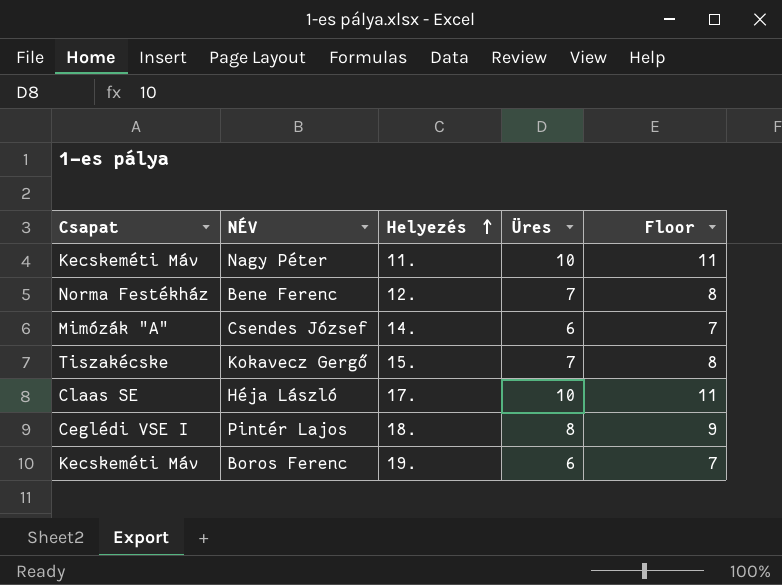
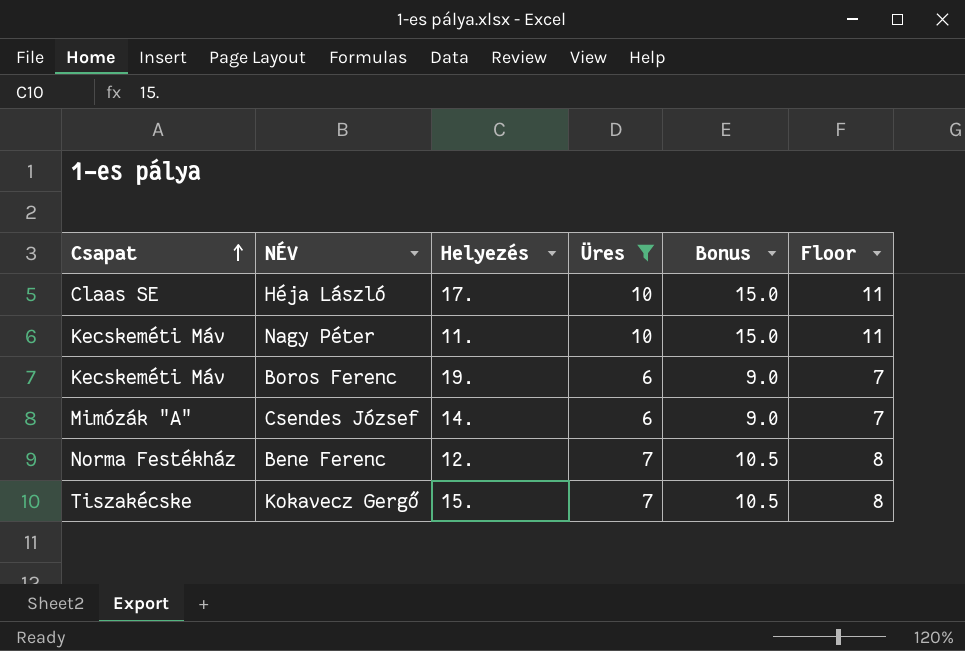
filter: none -> Üres != 8
row order: Helyezés ascending -> Csapat ascending
column Bonus | formula: none -> [Üres] * 1.5

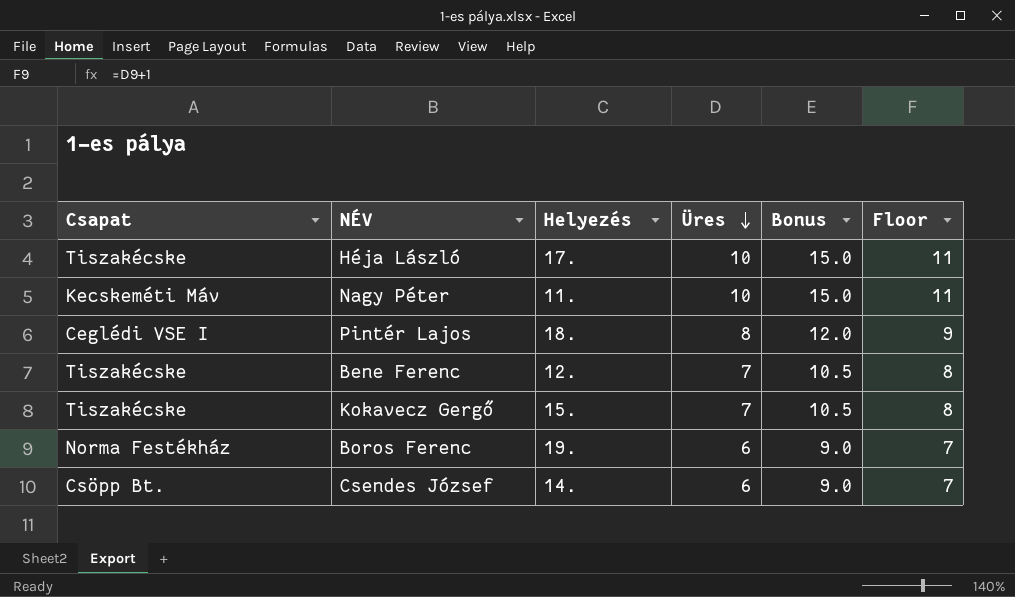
filter: Üres != 8 -> none
row order: Csapat ascending -> Üres descending
Héja László | Csapat: Claas SE -> Tiszakécske
Bene Ferenc | Csapat: Norma Festékház -> Tiszakécske
Boros Ferenc | Csapat: Kecskeméti Máv -> Norma Festékház
Csendes József | Csapat: Mimózák "A" -> Csöpp Bt.

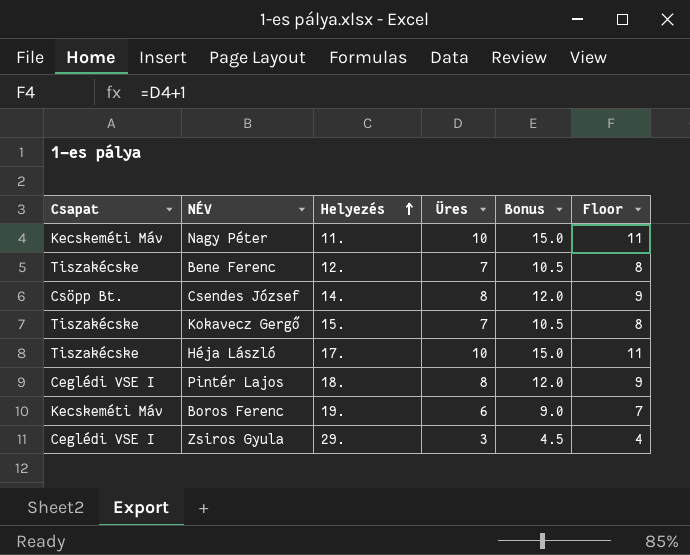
row order: Üres descending -> Helyezés ascending
Csendes József | Üres: 6 -> 8
Csendes József | Bonus: 9.0 -> 12.0
Csendes József | Floor: 7 -> 9
Boros Ferenc | Csapat: Norma Festékház -> Kecskeméti Máv
row Zsiros Gyula: none -> Ceglédi VSE I | 29. | 3 | 4.5 | 4

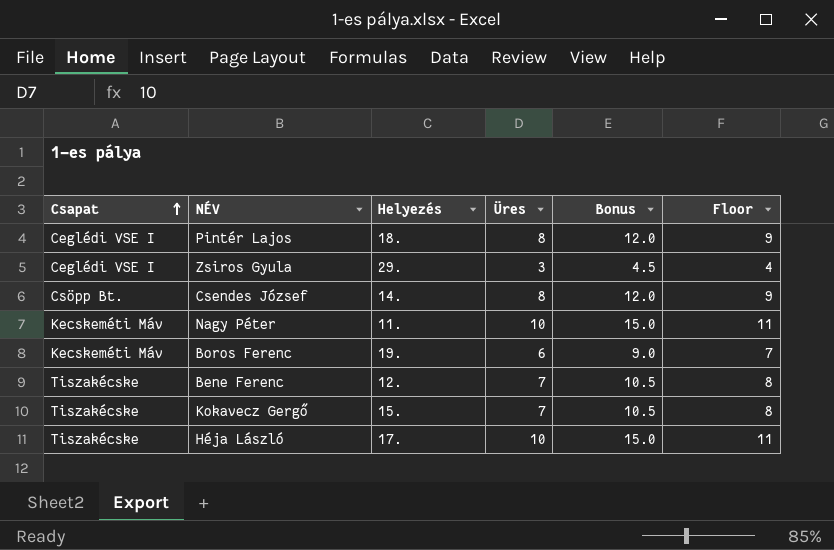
row order: Helyezés ascending -> Csapat ascending

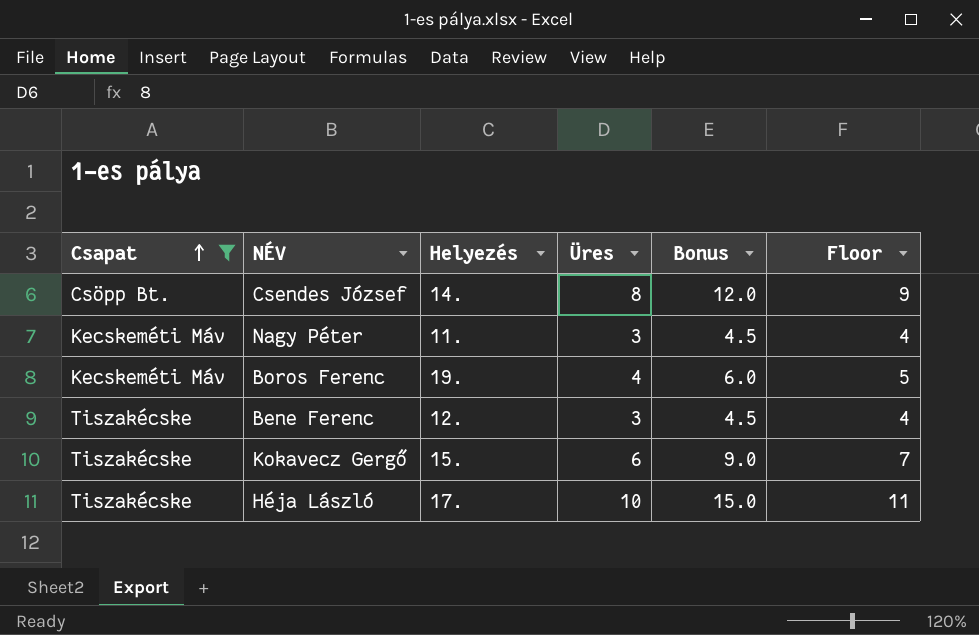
filter: none -> Csapat != Ceglédi VSE I
Nagy Péter | Üres: 10 -> 3
Nagy Péter | Bonus: 15.0 -> 4.5
Nagy Péter | Floor: 11 -> 4
Boros Ferenc | Üres: 6 -> 4
Boros Ferenc | Bonus: 9.0 -> 6.0
Boros Ferenc | Floor: 7 -> 5
Bene Ferenc | Üres: 7 -> 3
Bene Ferenc | Bonus: 10.5 -> 4.5
Bene Ferenc | Floor: 8 -> 4
Kokavecz Gergő | Üres: 7 -> 6
Kokavecz Gergő | Bonus: 10.5 -> 9.0
Kokavecz Gergő | Floor: 8 -> 7

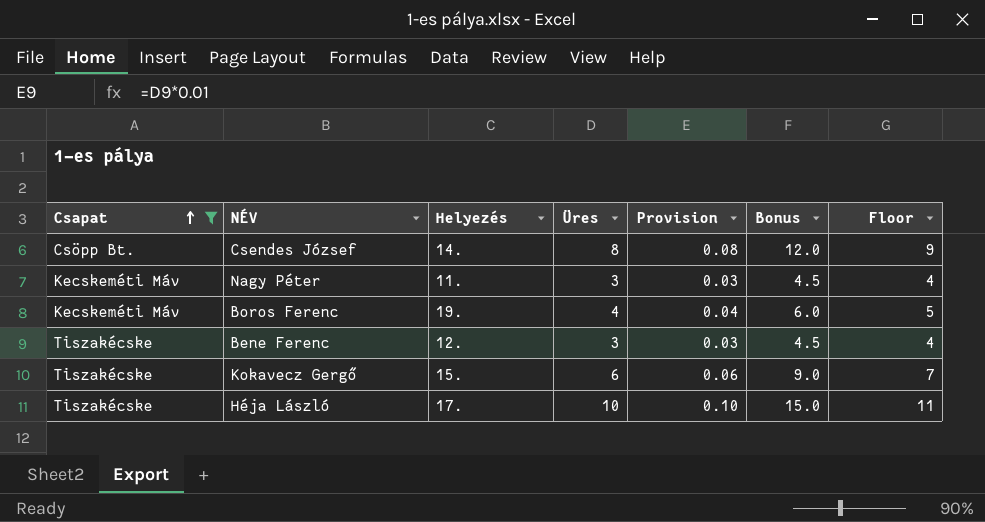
column Provision | formula: none -> [Üres] * 0.01

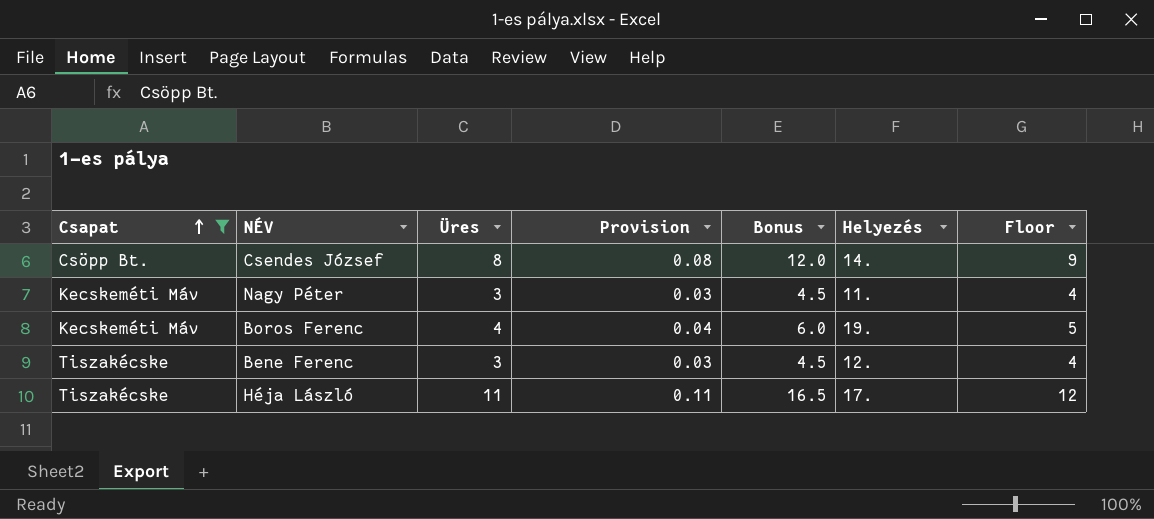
column Helyezés | position: 3 -> 6
row Kokavecz Gergő: Tiszakécske | 15. | 6 | 0.06 | 9.0 | 7 -> none
Héja László | Üres: 10 -> 11
Héja László | Provision: 0.10 -> 0.11
Héja László | Bonus: 15.0 -> 16.5
Héja László | Floor: 11 -> 12

